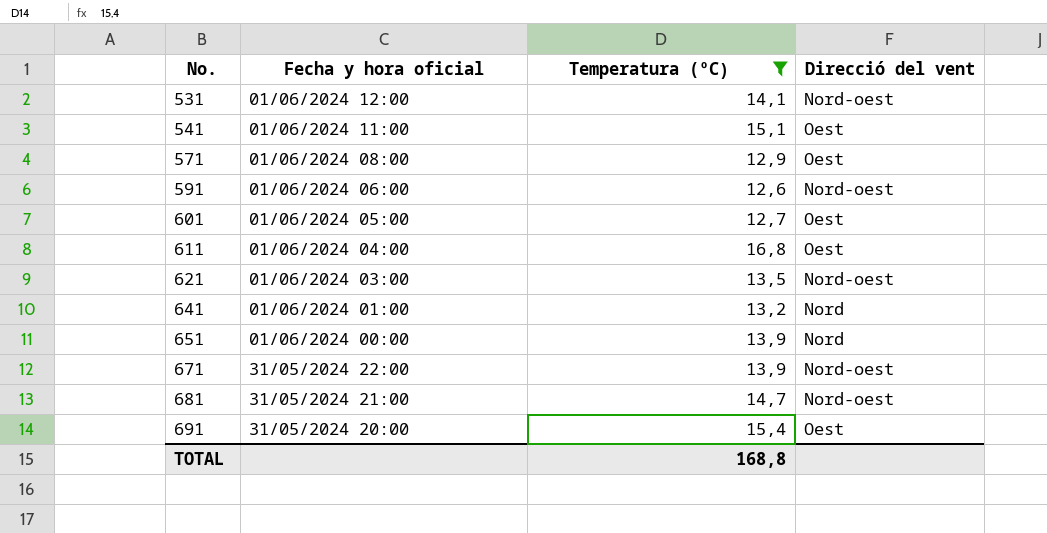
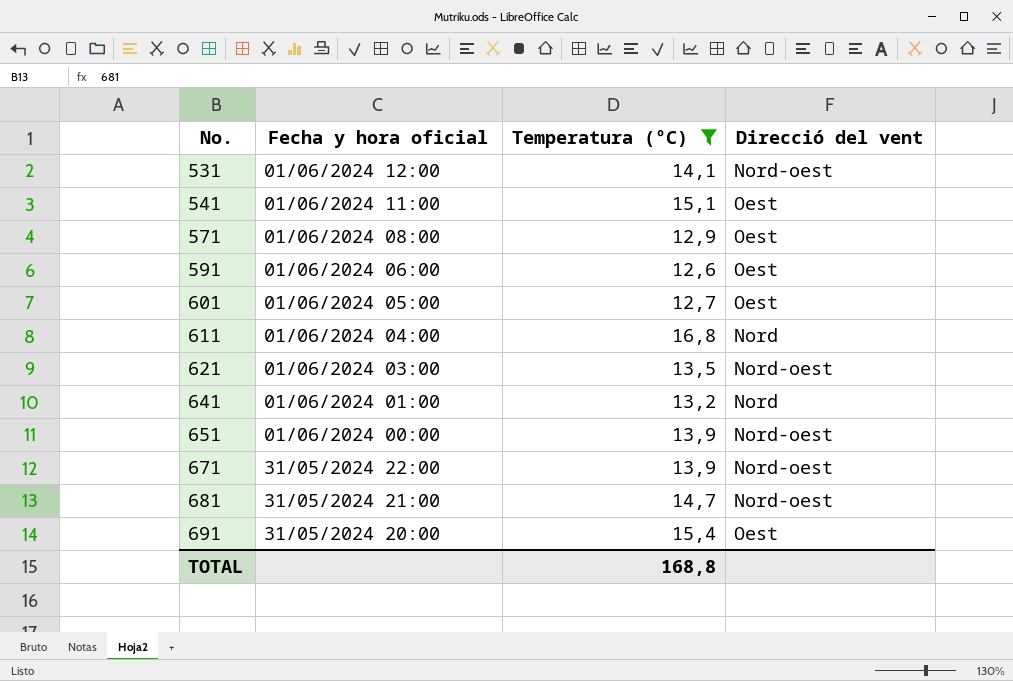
591 | Direcció del vent: Nord-oest -> Oest
611 | Direcció del vent: Oest -> Nord
651 | Direcció del vent: Nord -> Nord-oest

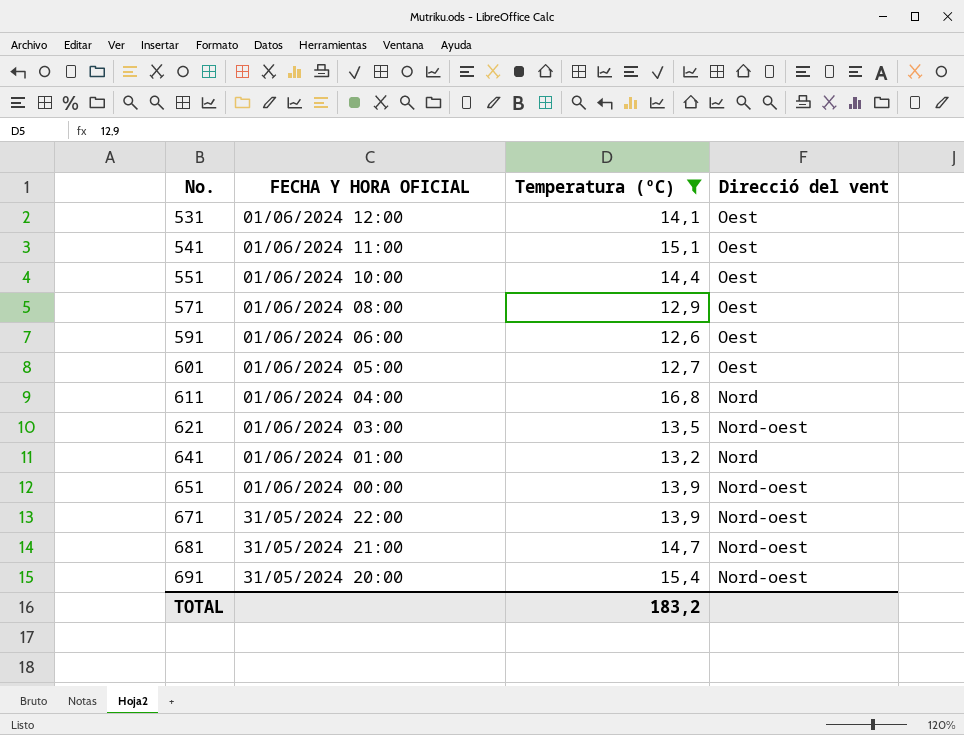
column name: Fecha y hora oficial -> FECHA Y HORA OFICIAL
531 | Direcció del vent: Nord-oest -> Oest
row 551: none -> 01/06/2024 10:00 | 14,4 | Oest
691 | Direcció del vent: Oest -> Nord-oest
TOTAL | Temperatura (ºC): 168,8 -> 183,2

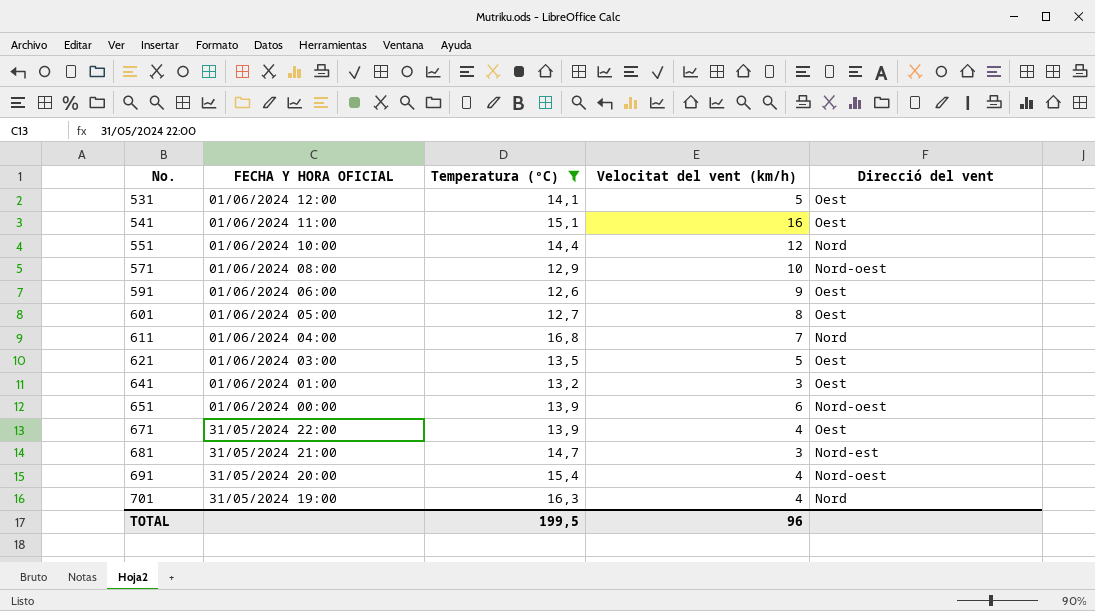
column Velocitat del vent (km/h) | position: none -> 4
551 | Direcció del vent: Oest -> Nord
571 | Direcció del vent: Oest -> Nord-oest
621 | Direcció del vent: Nord-oest -> Oest
641 | Direcció del vent: Nord -> Oest
671 | Direcció del vent: Nord-oest -> Oest
681 | Direcció del vent: Nord-oest -> Nord-est
row 701: none -> 31/05/2024 19:00 | 16,3 | 4 | Nord
TOTAL | Temperatura (ºC): 183,2 -> 199,5

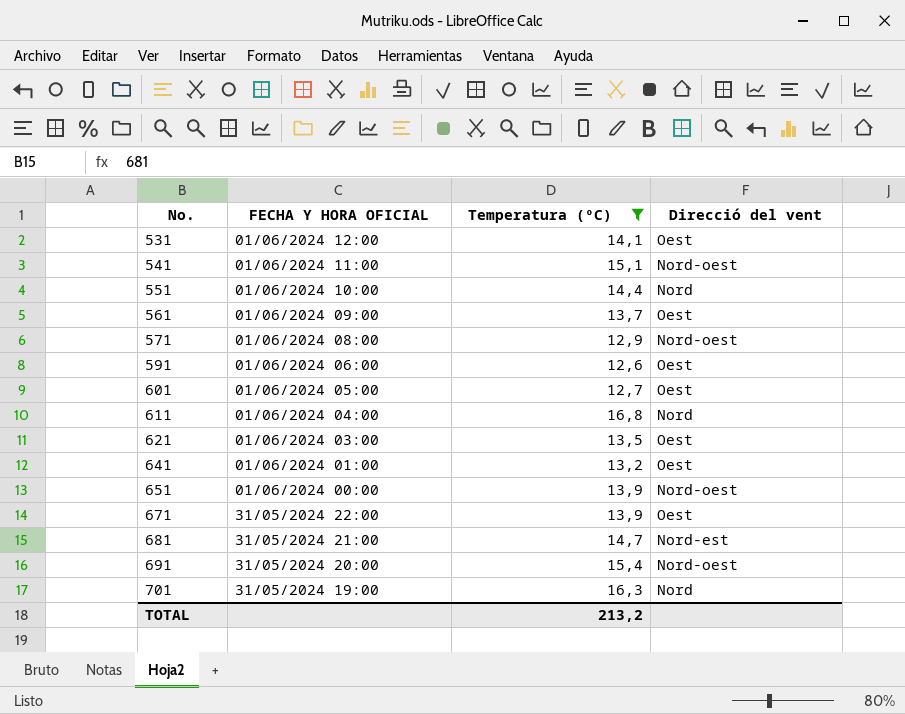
column Velocitat del vent (km/h) | position: 4 -> none
541 | Direcció del vent: Oest -> Nord-oest
row 561: none -> 01/06/2024 09:00 | 13,7 | Oest
TOTAL | Temperatura (ºC): 199,5 -> 213,2

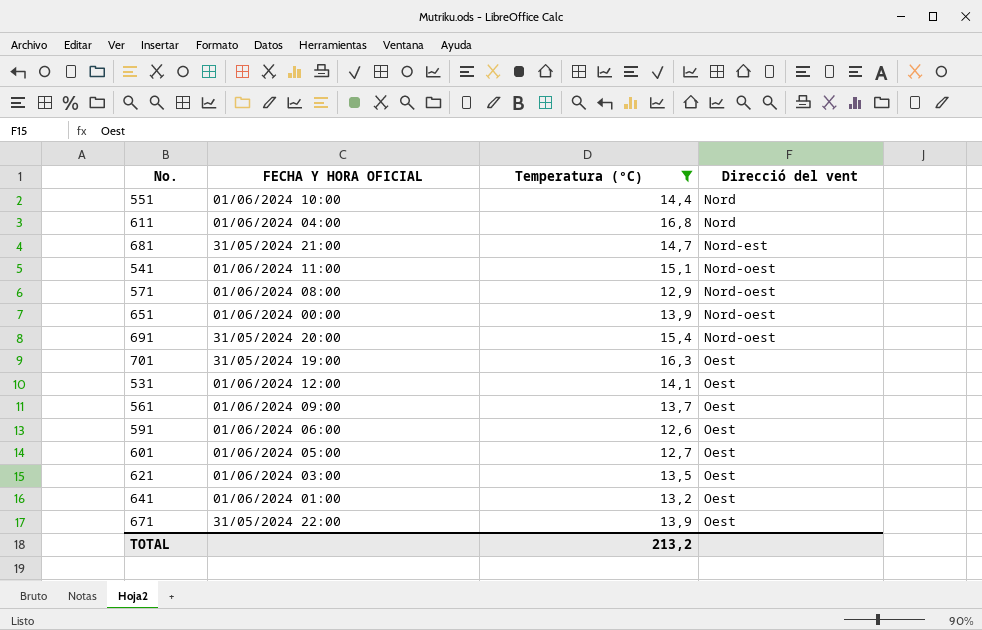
row order: No. ascending -> Direcció del vent ascending
701 | Direcció del vent: Nord -> Oest

